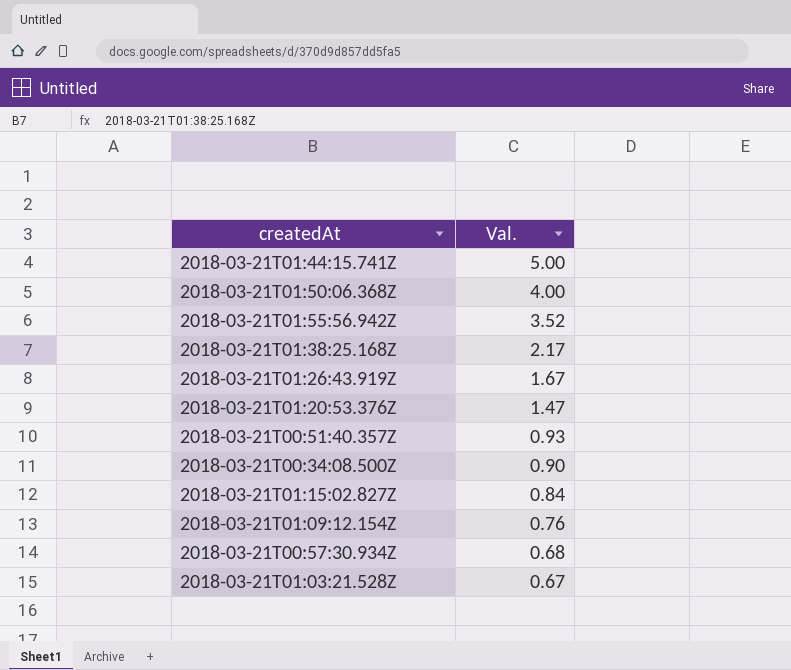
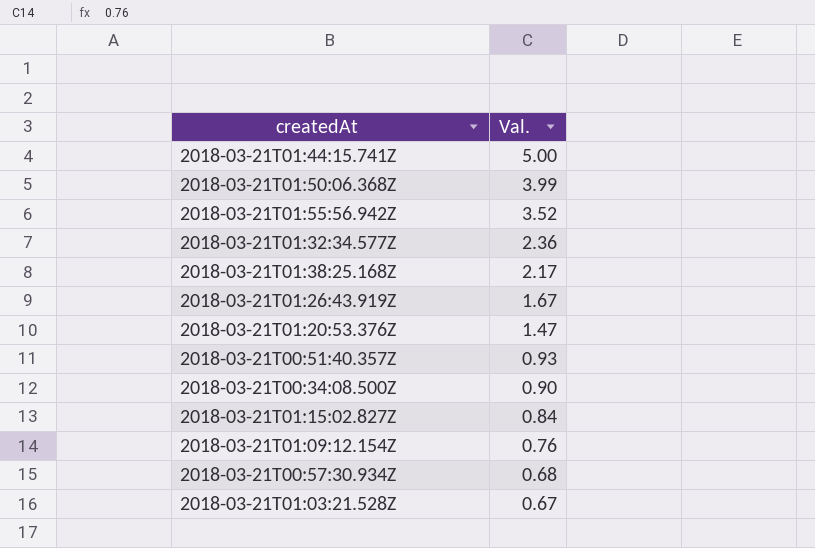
2018-03-21T01:50:06.368Z | Val.: 4.00 -> 3.99
row 2018-03-21T01:32:34.577Z: none -> 2.36

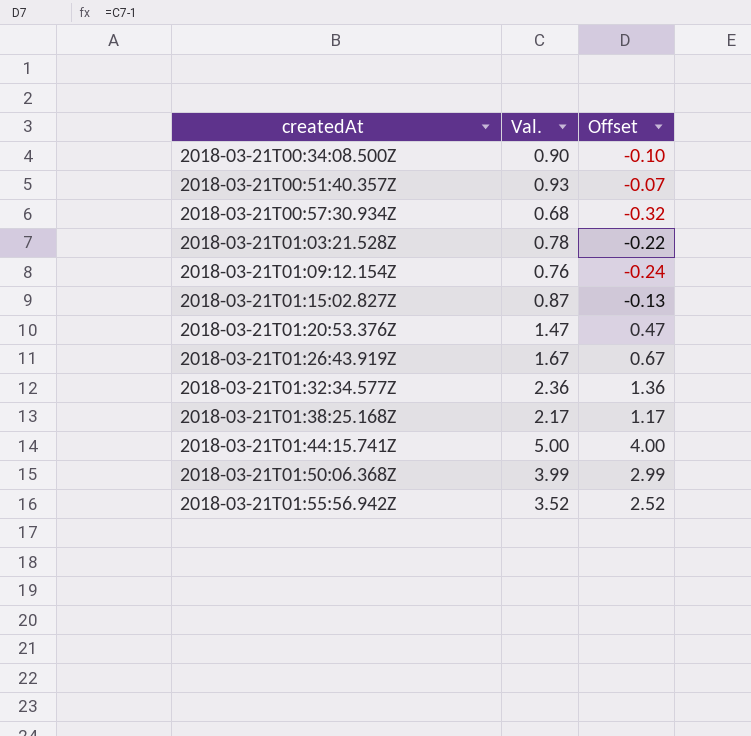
row order: Val. descending -> createdAt ascending
column Offset | formula: none -> [Val.] - 1
2018-03-21T01:03:21.528Z | Val.: 0.67 -> 0.78
2018-03-21T01:15:02.827Z | Val.: 0.84 -> 0.87

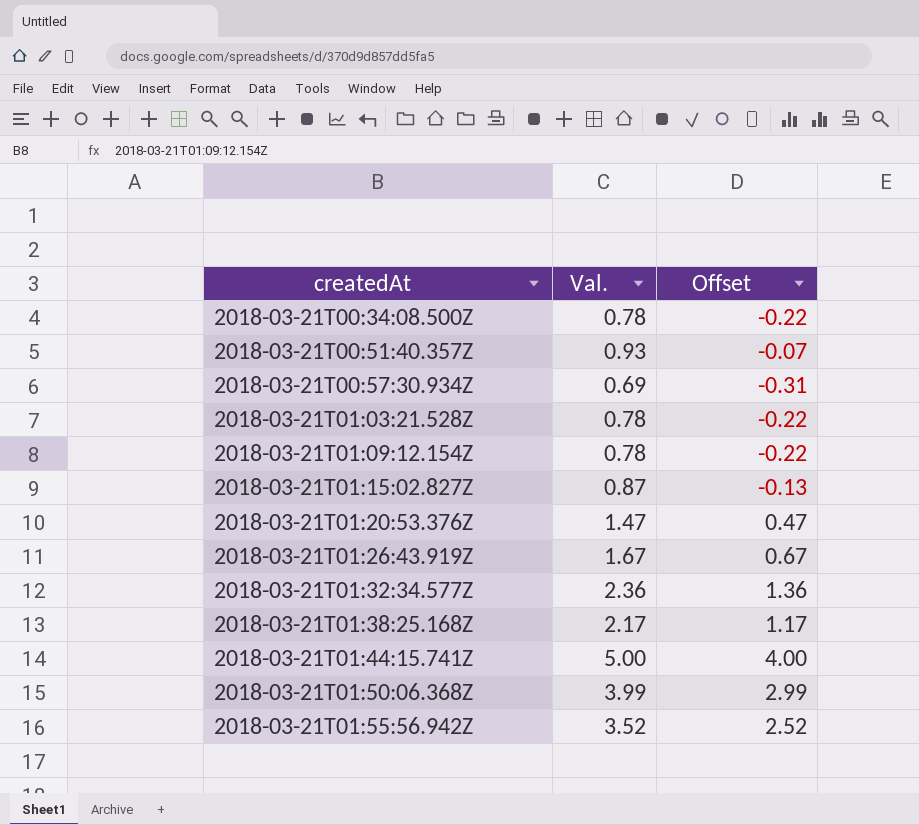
2018-03-21T00:34:08.500Z | Val.: 0.90 -> 0.78
2018-03-21T00:34:08.500Z | Offset: -0.10 -> -0.22
2018-03-21T00:57:30.934Z | Val.: 0.68 -> 0.69
2018-03-21T00:57:30.934Z | Offset: -0.32 -> -0.31
2018-03-21T01:09:12.154Z | Val.: 0.76 -> 0.78
2018-03-21T01:09:12.154Z | Offset: -0.24 -> -0.22

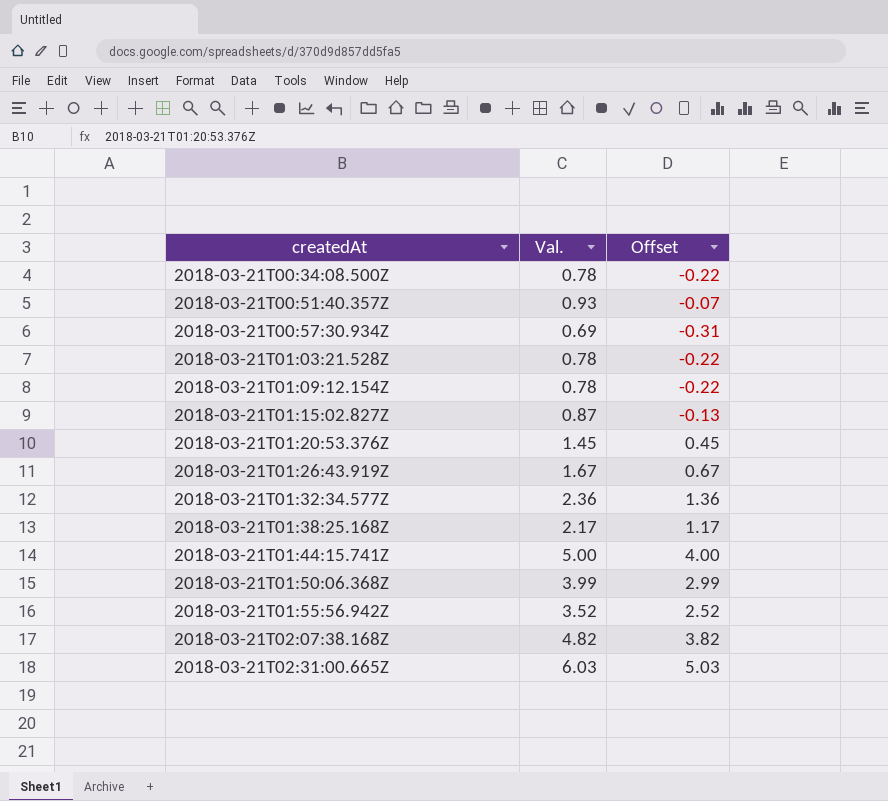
2018-03-21T01:20:53.376Z | Val.: 1.47 -> 1.45
2018-03-21T01:20:53.376Z | Offset: 0.47 -> 0.45
row 2018-03-21T02:07:38.168Z: none -> 4.82 | 3.82
row 2018-03-21T02:31:00.665Z: none -> 6.03 | 5.03

